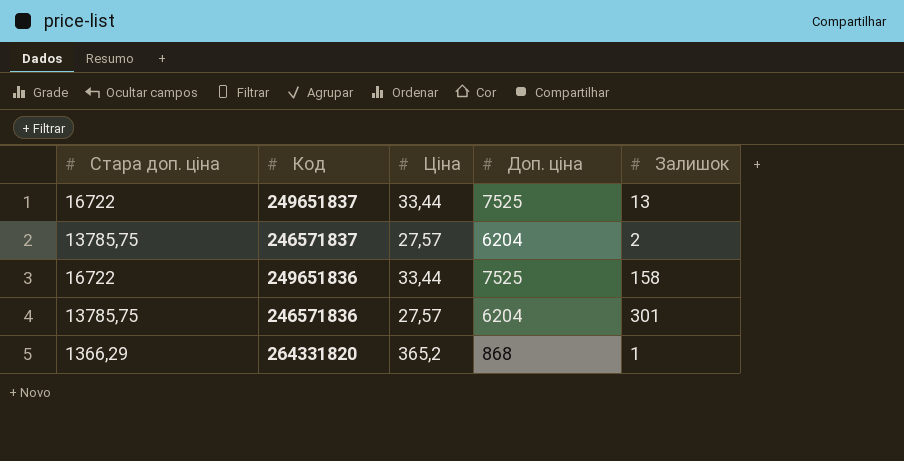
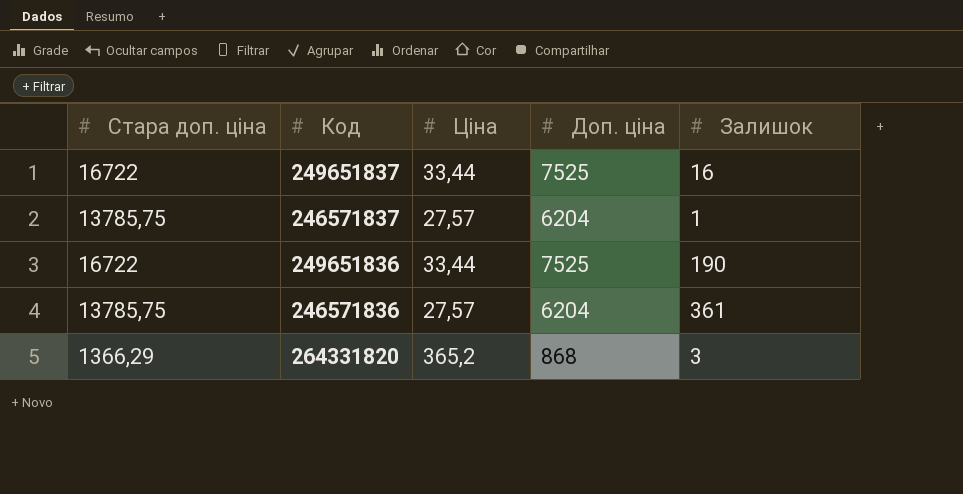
249651837 | Залишок: 13 -> 16
246571837 | Залишок: 2 -> 1
249651836 | Залишок: 158 -> 190
246571836 | Залишок: 301 -> 361
264331820 | Залишок: 1 -> 3

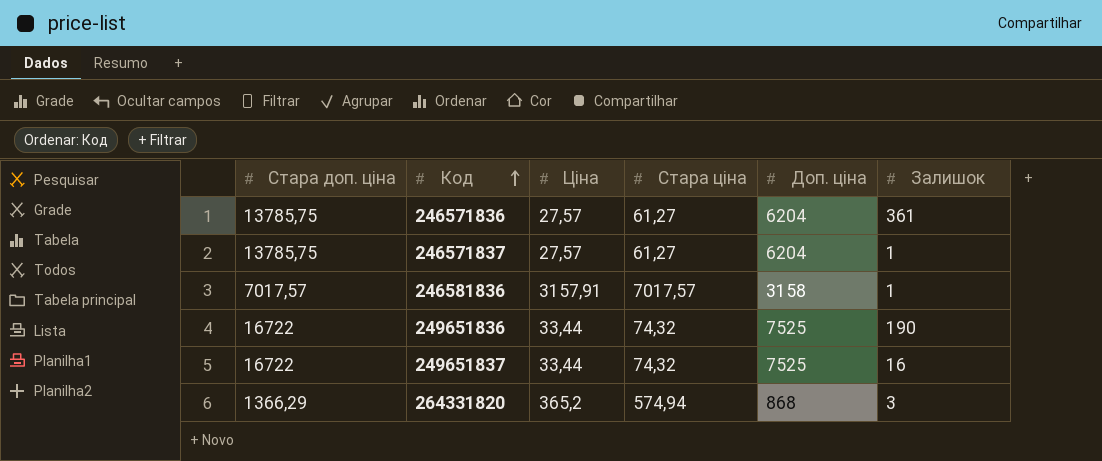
row order: none -> Код ascending
column Стара ціна | position: none -> 4
row 246581836: none -> 7017,57 | 3157,91 | 7017,57 | 3158 | 1

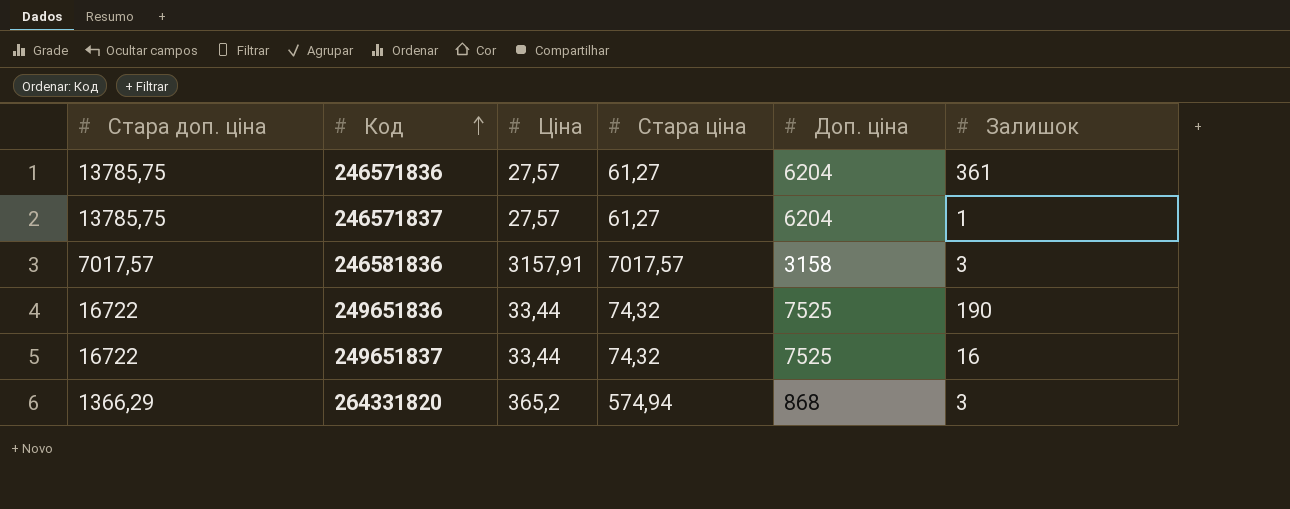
246581836 | Залишок: 1 -> 3

